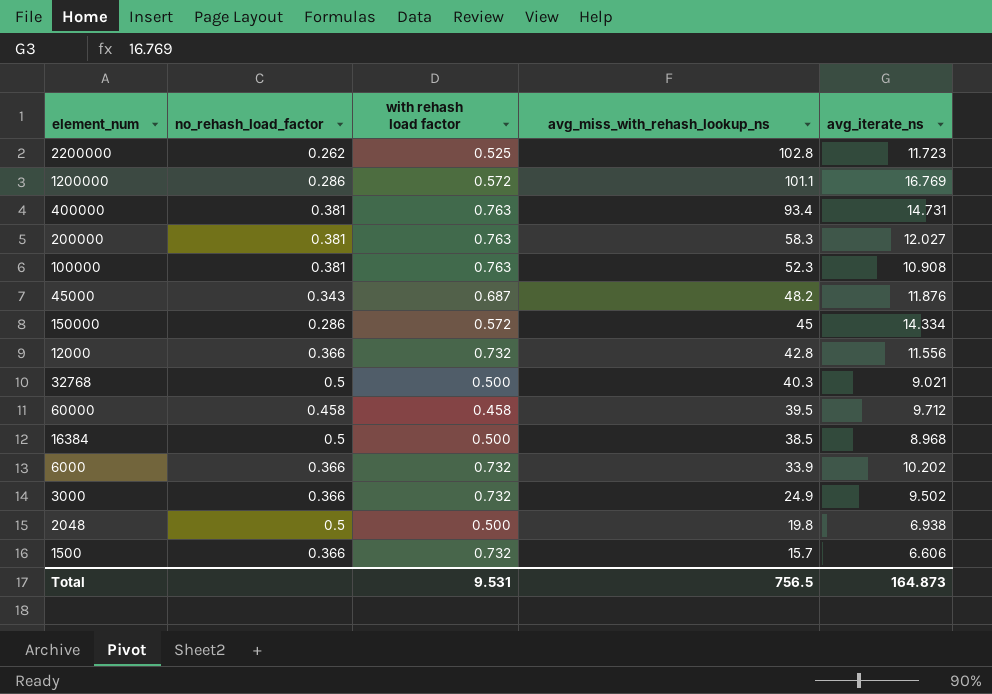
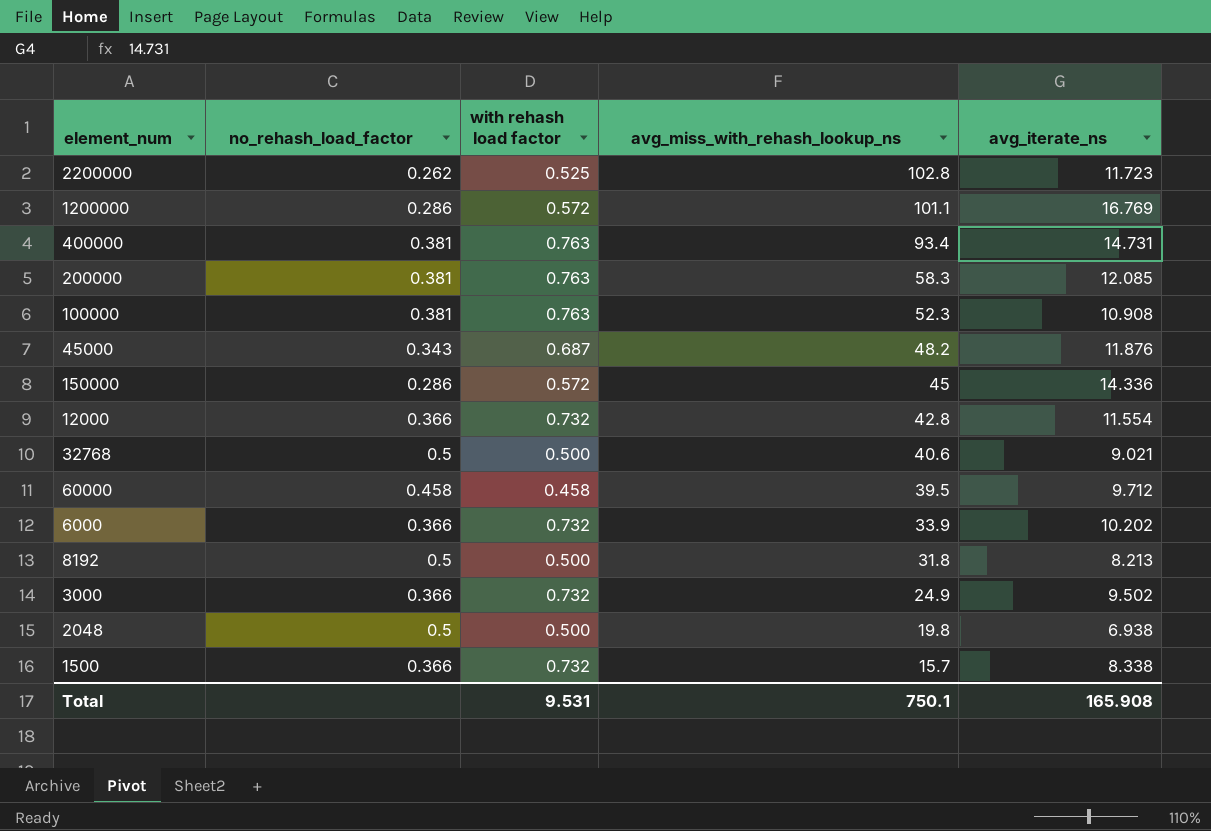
row 16384: 0.5 | 0.500 | 38.5 | 8.968 -> none
200000 | avg_iterate_ns: 12.027 -> 12.085
150000 | avg_iterate_ns: 14.334 -> 14.336
12000 | avg_iterate_ns: 11.556 -> 11.554
32768 | avg_miss_with_rehash_lookup_ns: 40.3 -> 40.6
row 8192: none -> 0.5 | 0.500 | 31.8 | 8.213
1500 | avg_iterate_ns: 6.606 -> 8.338
Total | avg_miss_with_rehash_lookup_ns: 756.5 -> 750.1
Total | avg_iterate_ns: 164.873 -> 165.908

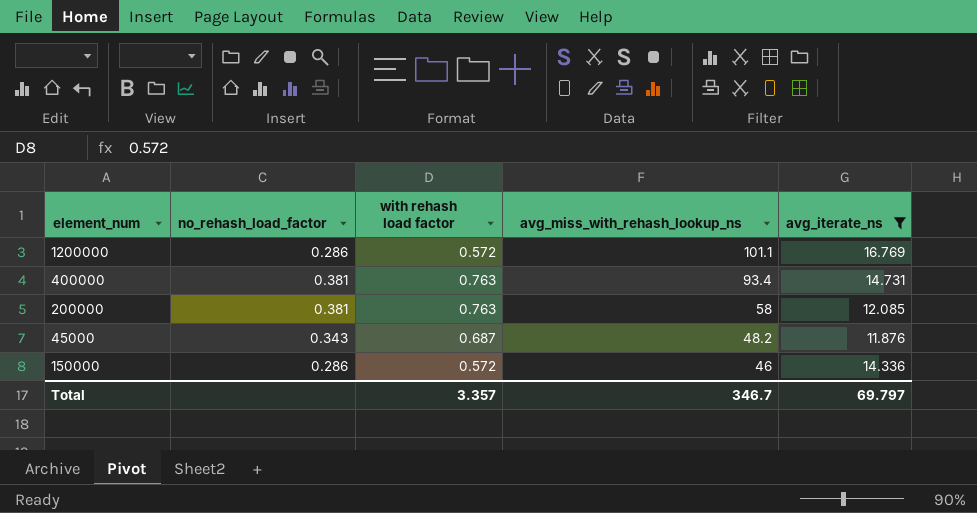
filter: none -> avg_iterate_ns >= 11.876
200000 | avg_miss_with_rehash_lookup_ns: 58.3 -> 58
150000 | avg_miss_with_rehash_lookup_ns: 45 -> 46
Total | with rehash load factor: 9.531 -> 3.357
Total | avg_miss_with_rehash_lookup_ns: 750.1 -> 346.7
Total | avg_iterate_ns: 165.908 -> 69.797

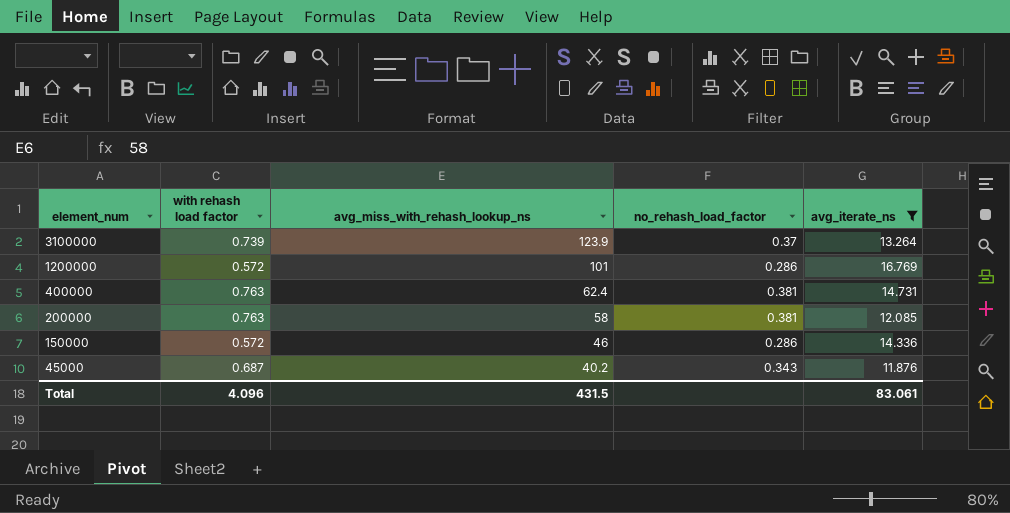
row order: avg_miss_with_rehash_lookup_ns descending -> element_num descending
column no_rehash_load_factor | position: 2 -> 4
row 3100000: none -> 0.739 | 123.9 | 0.37 | 13.264
1200000 | avg_miss_with_rehash_lookup_ns: 101.1 -> 101
400000 | avg_miss_with_rehash_lookup_ns: 93.4 -> 62.4
45000 | avg_miss_with_rehash_lookup_ns: 48.2 -> 40.2
Total | with rehash load factor: 3.357 -> 4.096
Total | avg_miss_with_rehash_lookup_ns: 346.7 -> 431.5
Total | avg_iterate_ns: 69.797 -> 83.061

